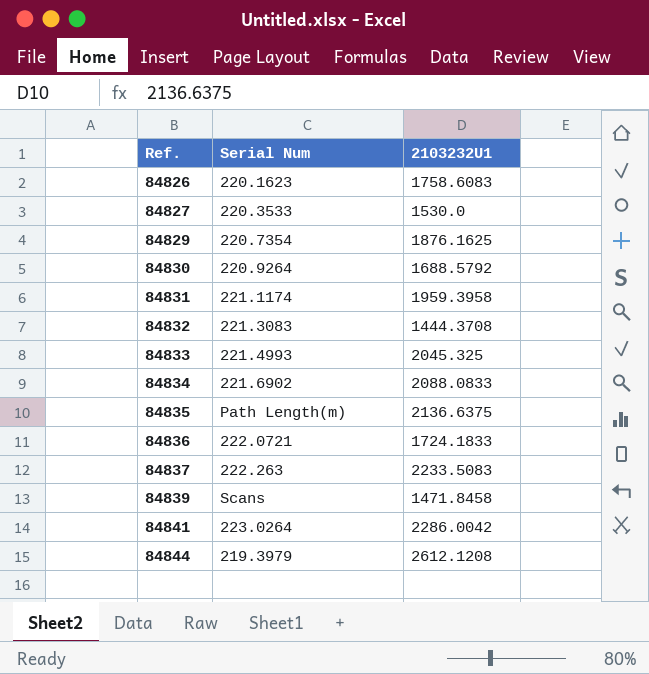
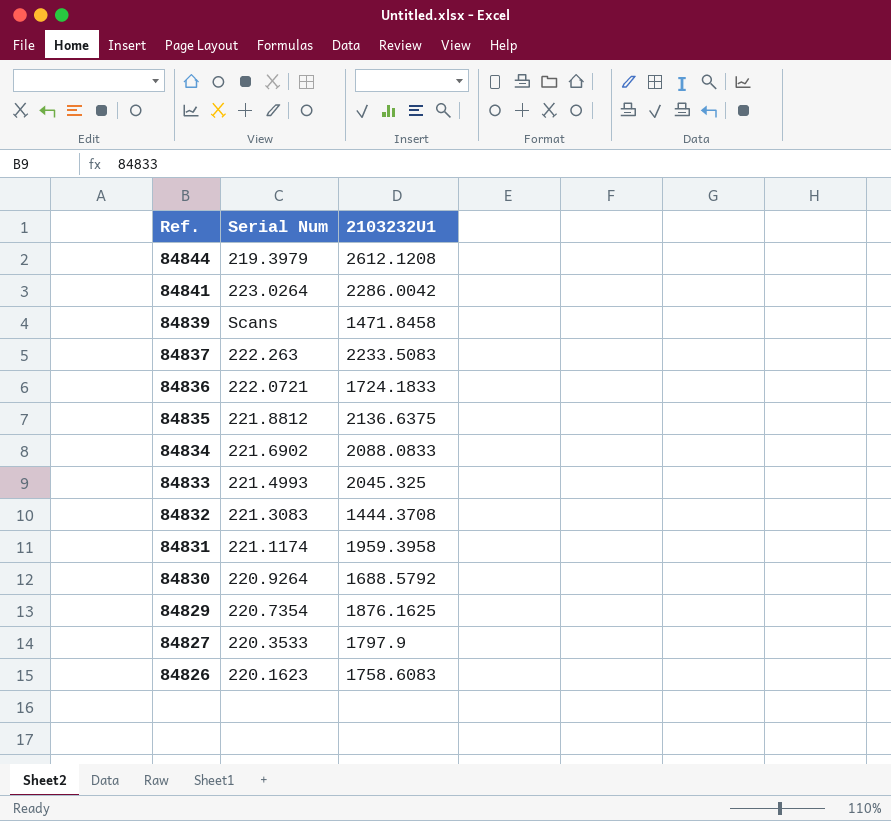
row order: Ref. ascending -> Ref. descending
84835 | Serial Num: Path Length(m) -> 221.8812
84827 | 2103232U1: 1530.0 -> 1797.9

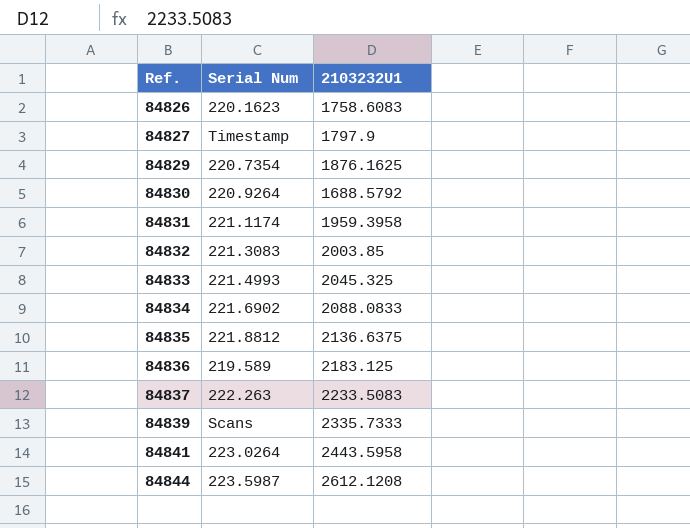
row order: Ref. descending -> Ref. ascending
84827 | Serial Num: 220.3533 -> Timestamp
84832 | 2103232U1: 1444.3708 -> 2003.85
84836 | Serial Num: 222.0721 -> 219.589
84836 | 2103232U1: 1724.1833 -> 2183.125
84839 | 2103232U1: 1471.8458 -> 2335.7333
84841 | 2103232U1: 2286.0042 -> 2443.5958
84844 | Serial Num: 219.3979 -> 223.5987

